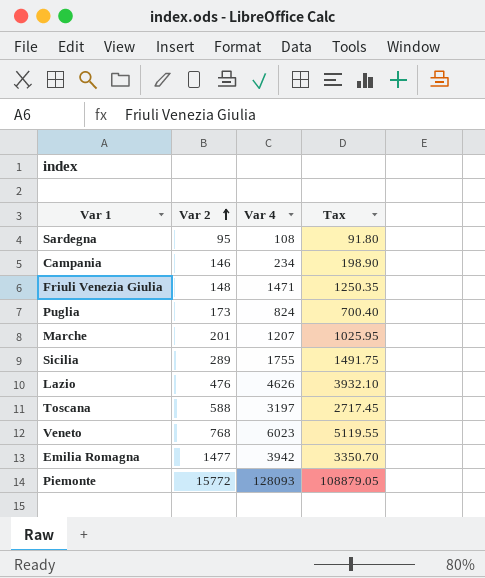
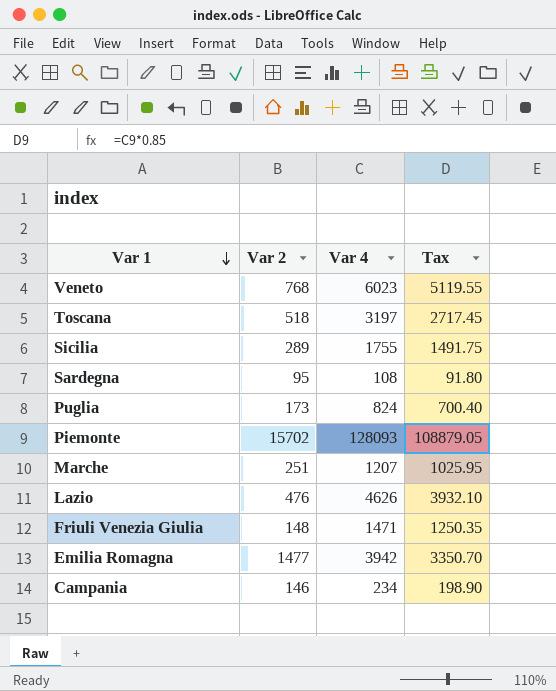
row order: Var 2 ascending -> Var 1 descending
Toscana | Var 2: 588 -> 518
Piemonte | Var 2: 15772 -> 15702
Marche | Var 2: 201 -> 251

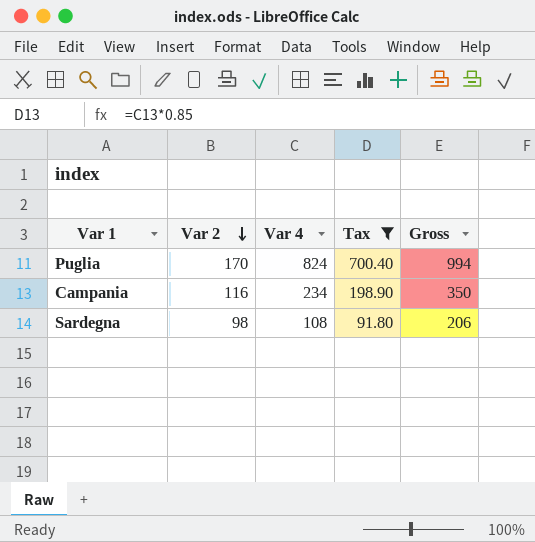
filter: none -> Tax <= 700.40
row order: Var 1 descending -> Var 2 descending
column Gross | formula: none -> [Var 2] + [Var 4]
Puglia | Var 2: 173 -> 170
Campania | Var 2: 146 -> 116
Sardegna | Var 2: 95 -> 98

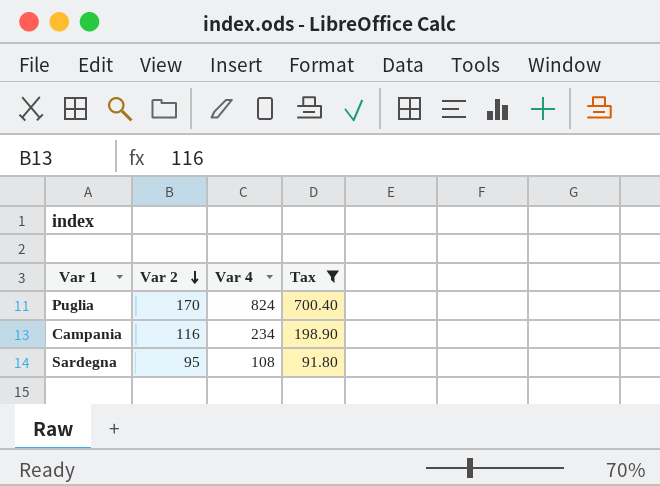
column Gross | formula: [Var 2] + [Var 4] -> none
Sardegna | Var 2: 98 -> 95

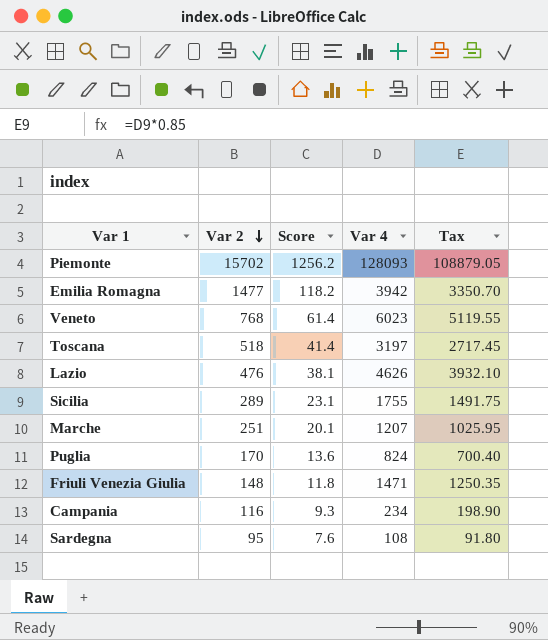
filter: Tax <= 700.40 -> none
column Score | formula: none -> [Var 2] * 0.08

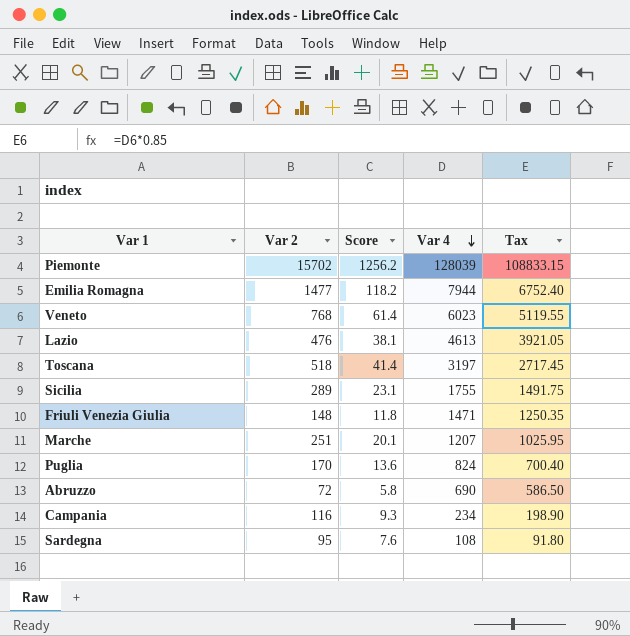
row order: Var 2 descending -> Var 4 descending
Piemonte | Var 4: 128093 -> 128039
Piemonte | Tax: 108879.05 -> 108833.15
Emilia Romagna | Var 4: 3942 -> 7944
Emilia Romagna | Tax: 3350.70 -> 6752.40
Lazio | Var 4: 4626 -> 4613
Lazio | Tax: 3932.10 -> 3921.05
row Abruzzo: none -> 72 | 5.8 | 690 | 586.50

